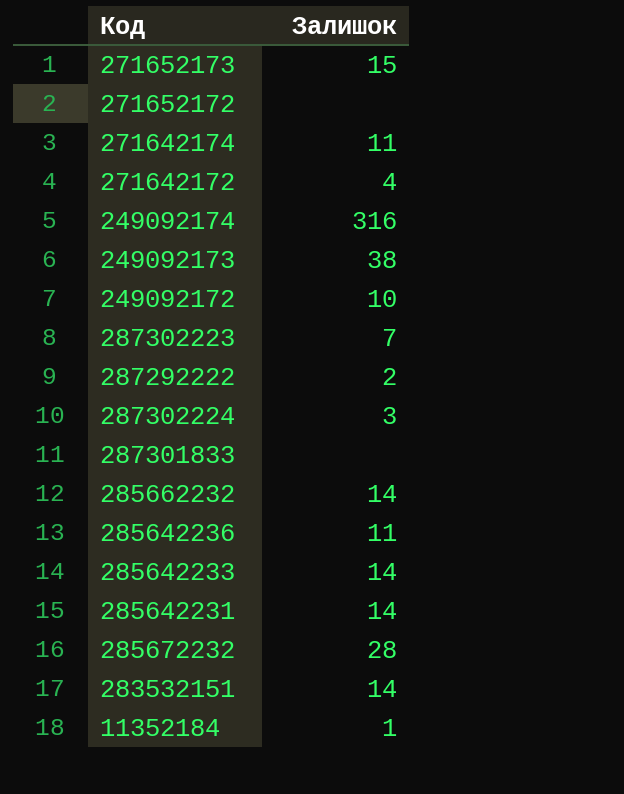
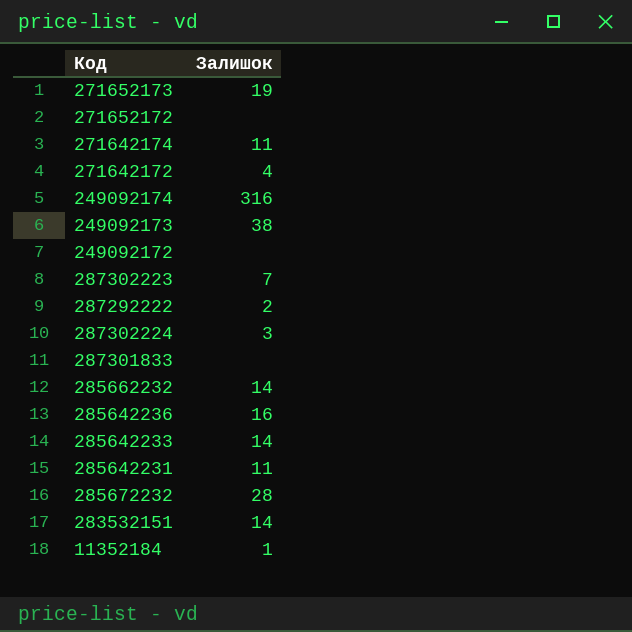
271652173 | Залишок: 15 -> 19
249092172 | Залишок: 10 -> none
285642236 | Залишок: 11 -> 16
285642231 | Залишок: 14 -> 11

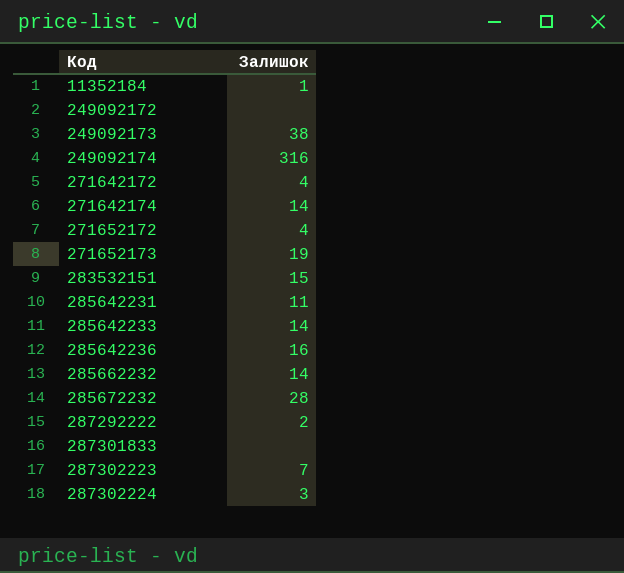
row order: none -> Код ascending
271642174 | Залишок: 11 -> 14
271652172 | Залишок: none -> 4
283532151 | Залишок: 14 -> 15

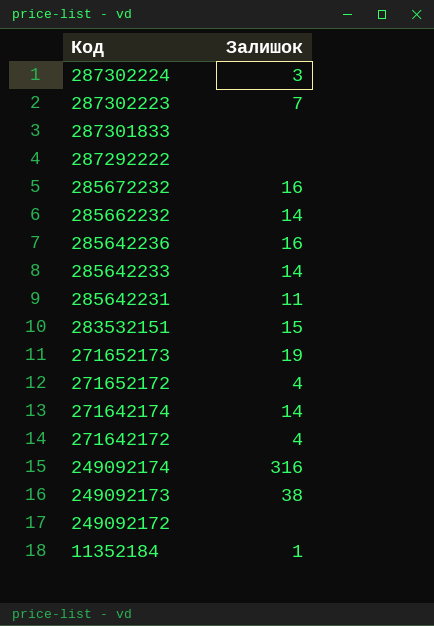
row order: Код ascending -> Код descending
287292222 | Залишок: 2 -> none
285672232 | Залишок: 28 -> 16

